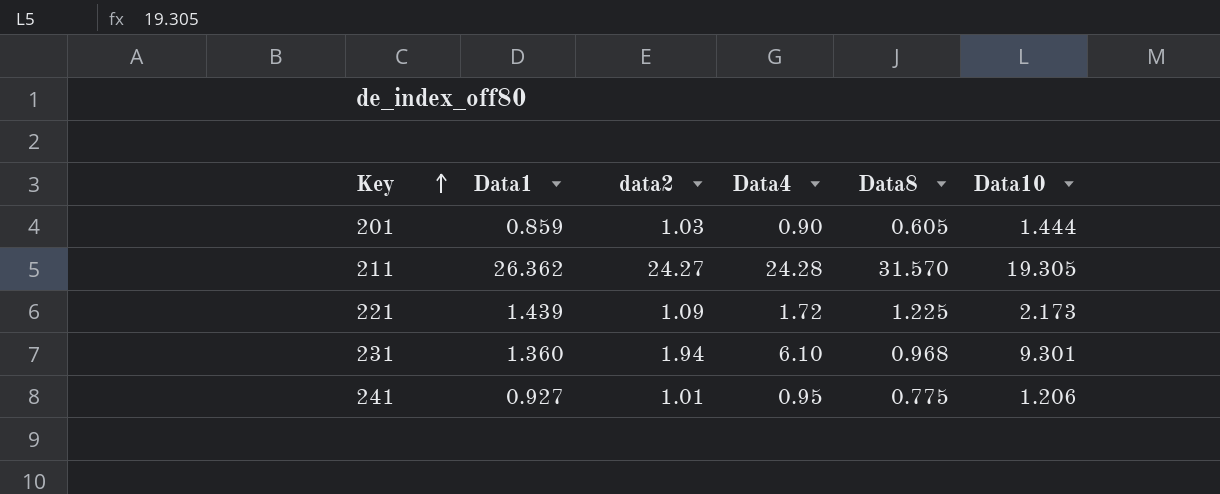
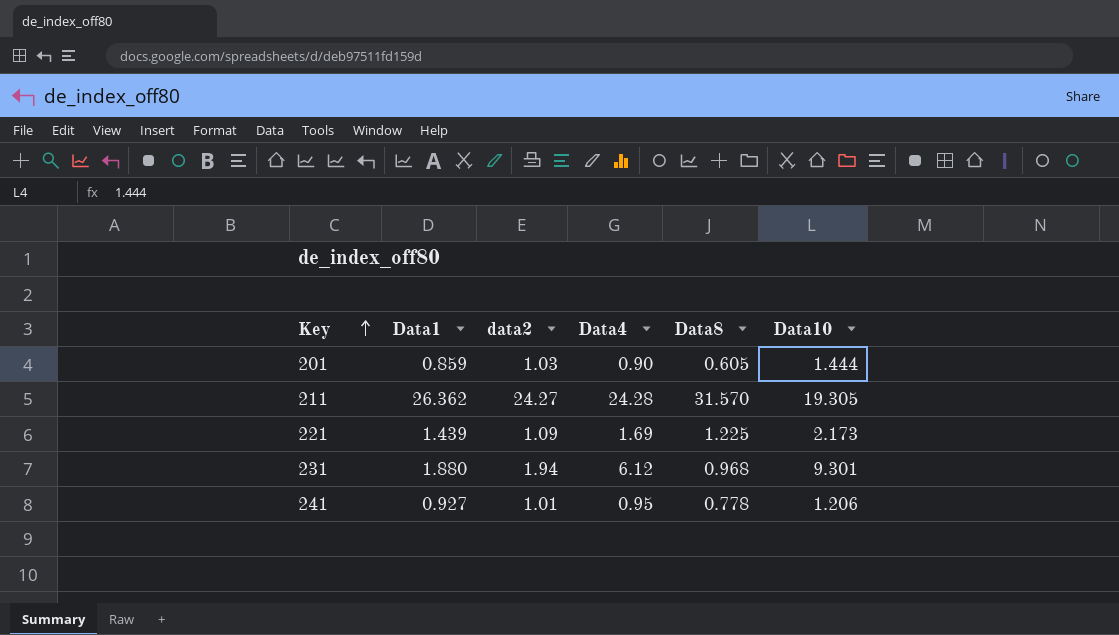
221 | Data4: 1.72 -> 1.69
231 | Data1: 1.360 -> 1.880
231 | Data4: 6.10 -> 6.12
241 | Data8: 0.775 -> 0.778

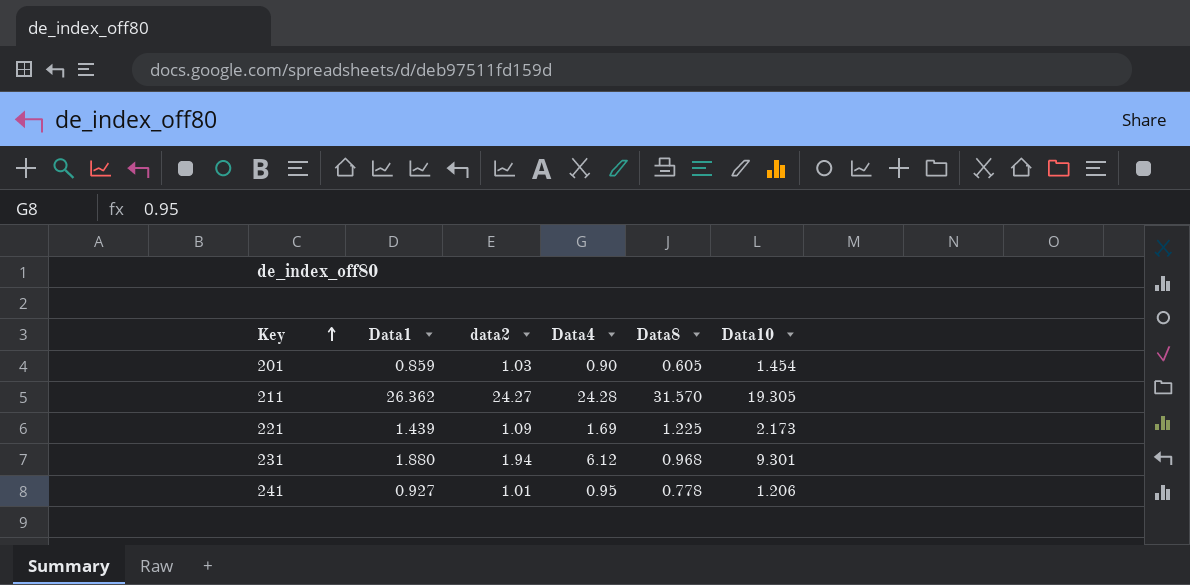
201 | Data10: 1.444 -> 1.454

